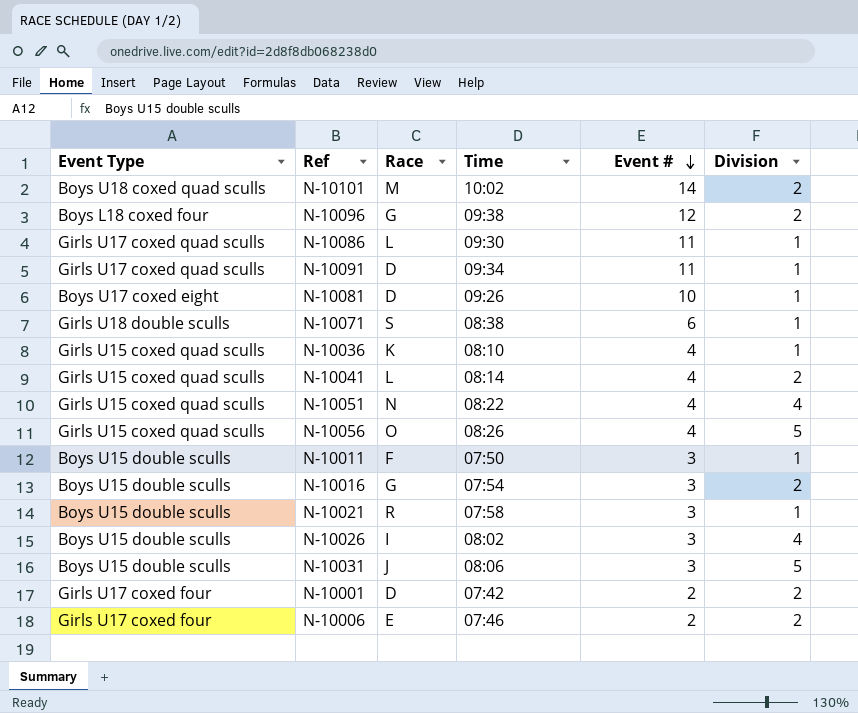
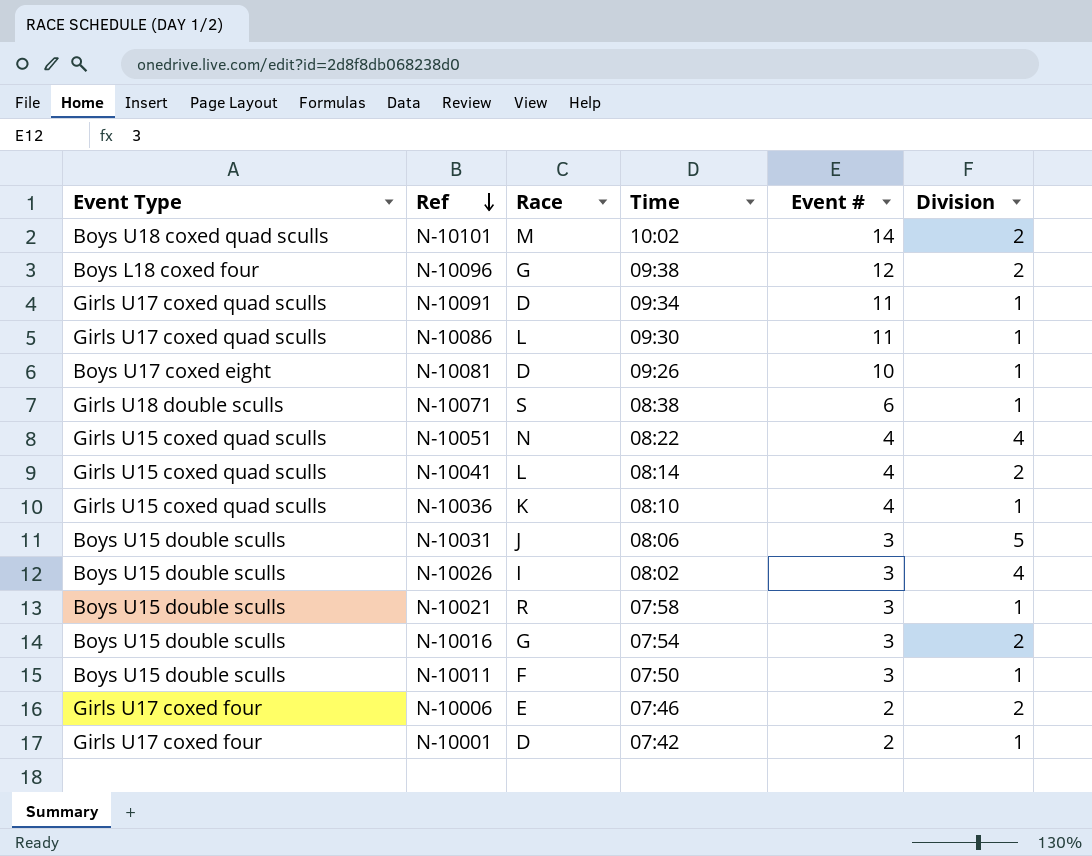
row order: Event # descending -> Ref descending
row N-10056: Girls U15 coxed quad sculls | O | 08:26 | 4 | 5 -> none
N-10001 | Division: 2 -> 1

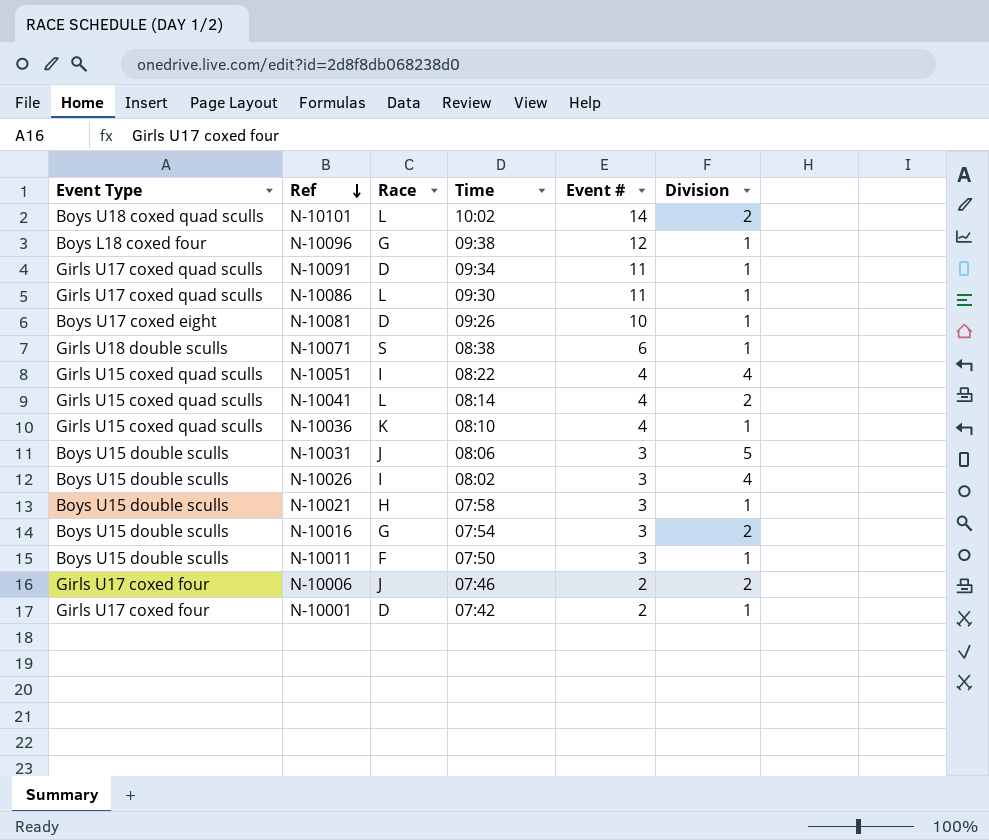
N-10101 | Race: M -> L
N-10096 | Division: 2 -> 1
N-10051 | Race: N -> I
N-10021 | Race: R -> H
N-10006 | Race: E -> J

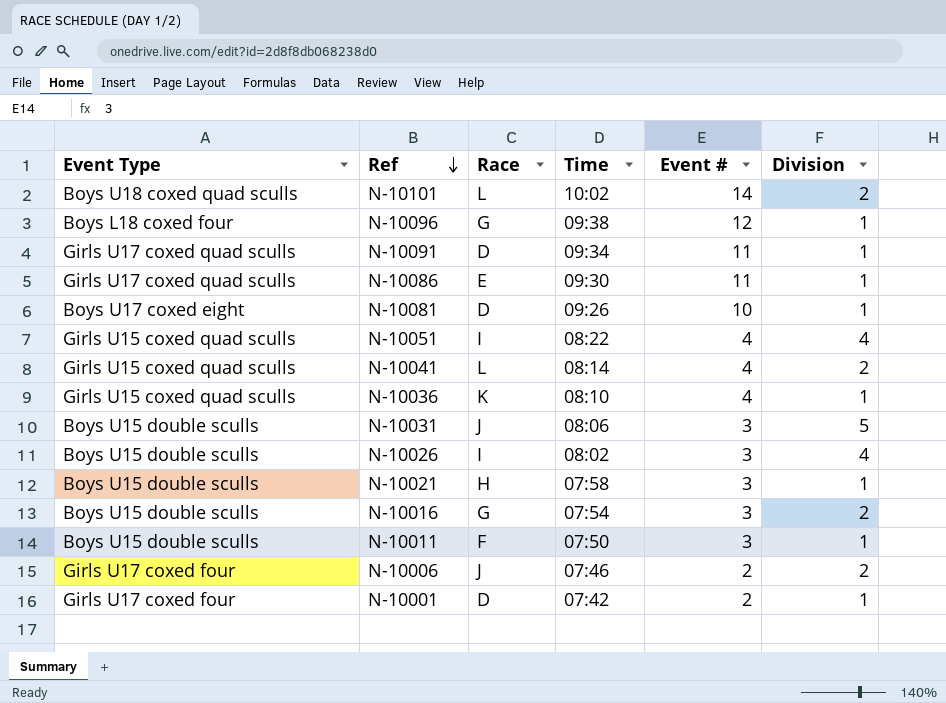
row N-10071: Girls U18 double sculls | S | 08:38 | 6 | 1 -> none
N-10086 | Race: L -> E

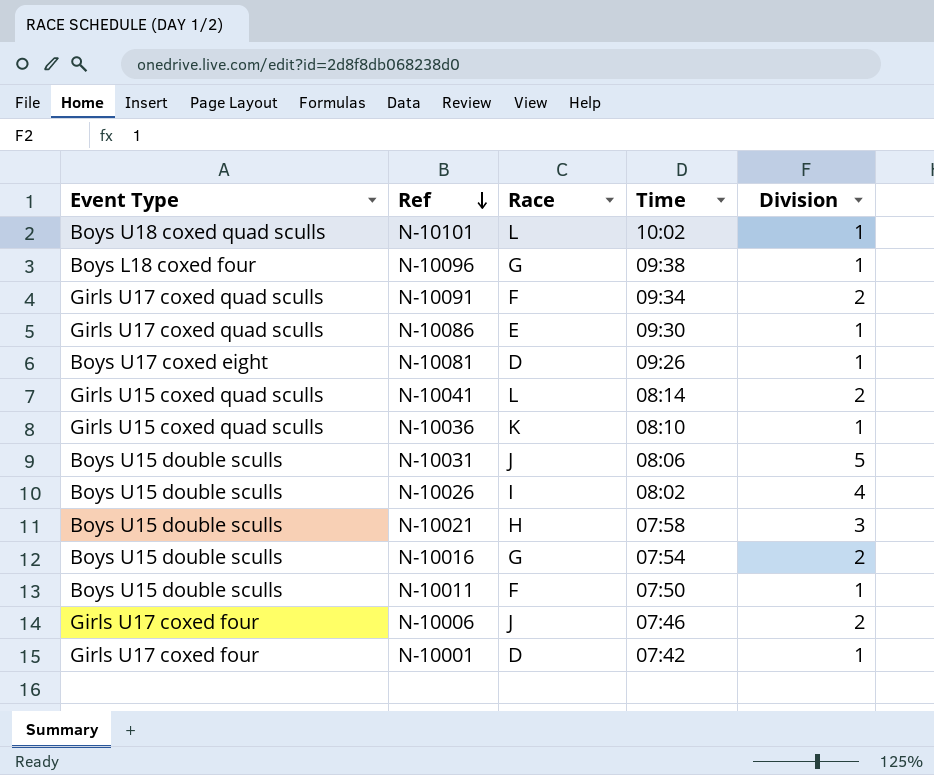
column Event # | position: 5 -> none
row N-10051: Girls U15 coxed quad sculls | I | 08:22 | 4 | 4 -> none
N-10101 | Division: 2 -> 1
N-10091 | Race: D -> F
N-10091 | Division: 1 -> 2
N-10021 | Division: 1 -> 3

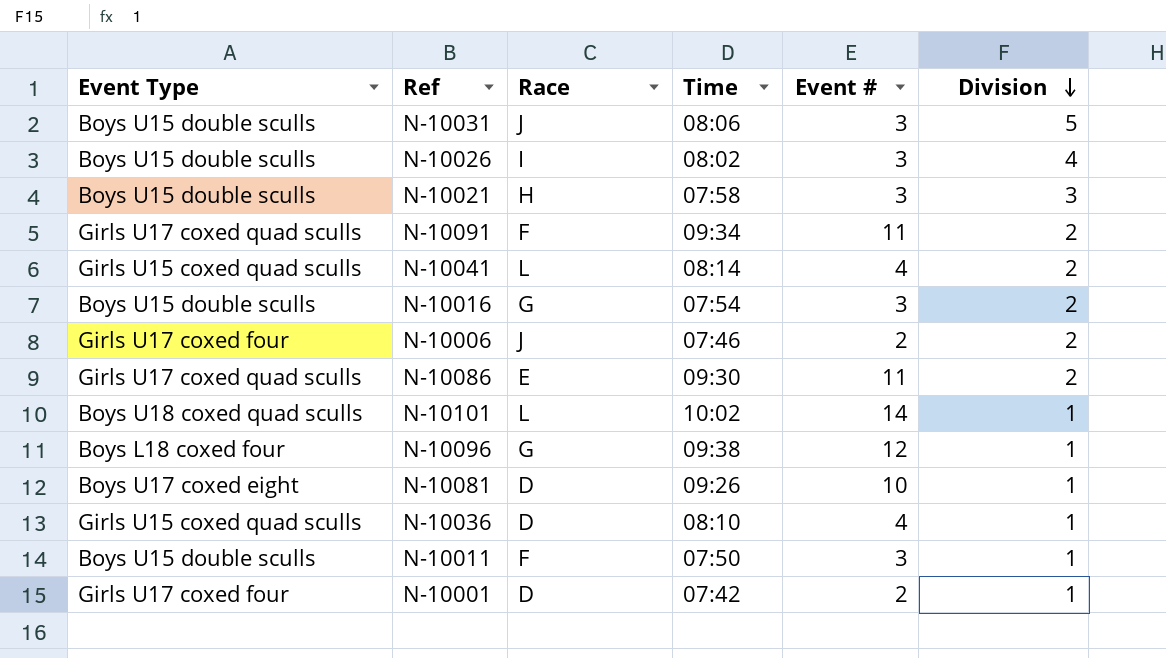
row order: Ref descending -> Division descending
column Event # | position: none -> 5
N-10086 | Division: 1 -> 2
N-10036 | Race: K -> D

